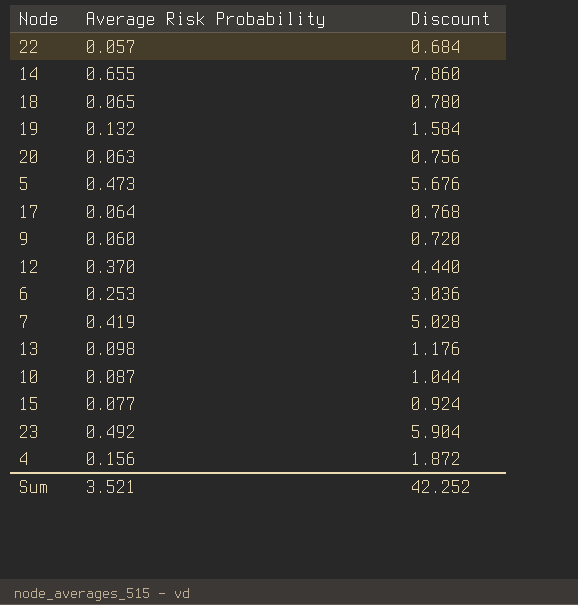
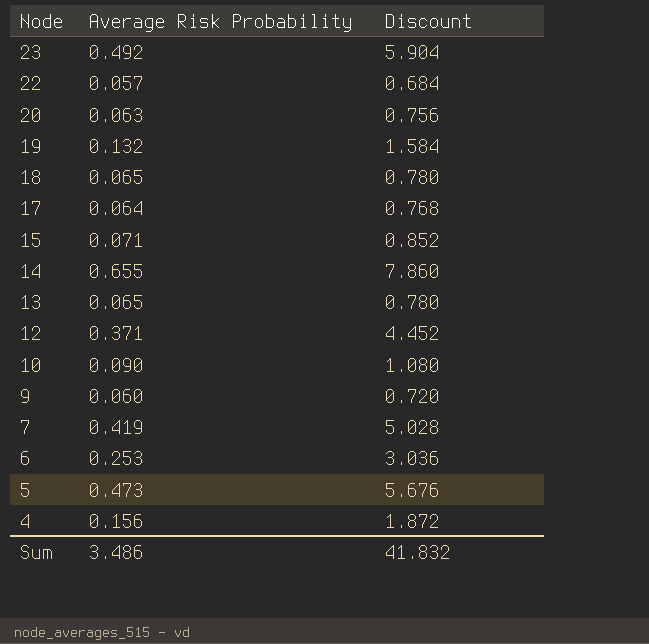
row order: none -> Node descending
15 | Average Risk Probability: 0.077 -> 0.071
15 | Discount: 0.924 -> 0.852
13 | Average Risk Probability: 0.098 -> 0.065
13 | Discount: 1.176 -> 0.780
12 | Average Risk Probability: 0.370 -> 0.371
12 | Discount: 4.440 -> 4.452
10 | Average Risk Probability: 0.087 -> 0.090
10 | Discount: 1.044 -> 1.080
Sum | Average Risk Probability: 3.521 -> 3.486
Sum | Discount: 42.252 -> 41.832

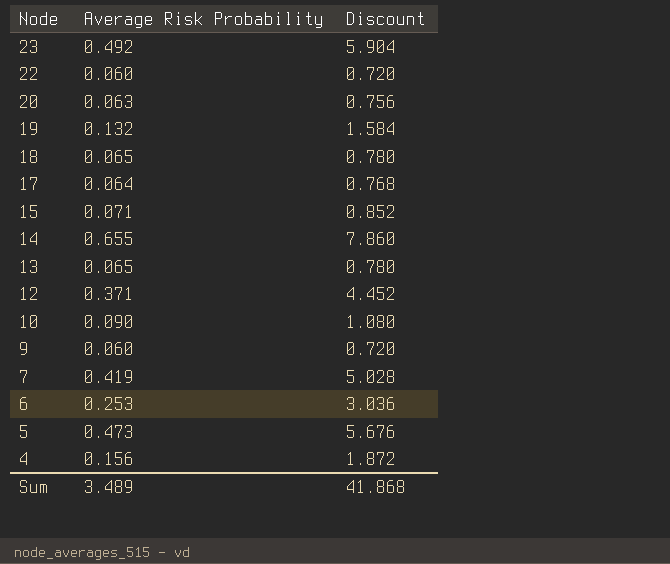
22 | Average Risk Probability: 0.057 -> 0.060
22 | Discount: 0.684 -> 0.720
Sum | Average Risk Probability: 3.486 -> 3.489
Sum | Discount: 41.832 -> 41.868

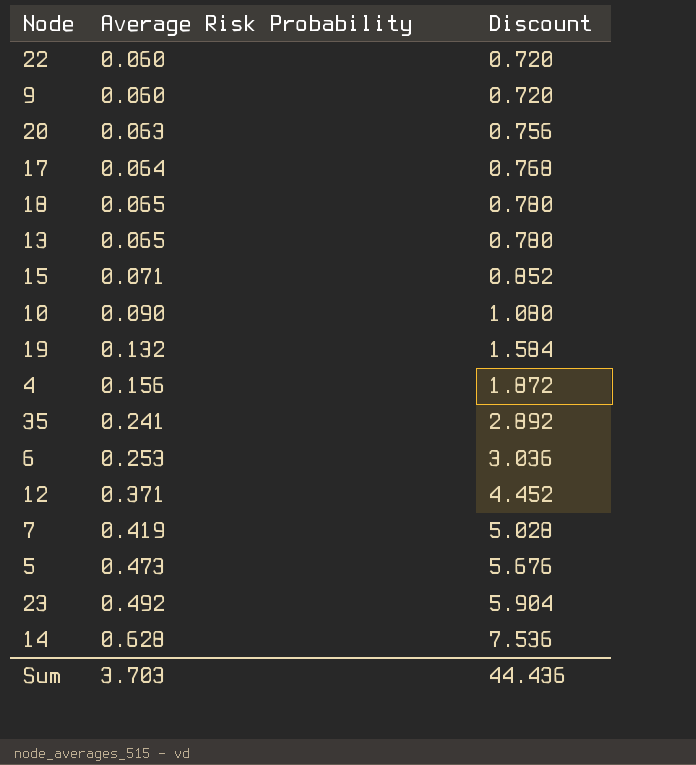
row order: Node descending -> Average Risk Probability ascending
row 35: none -> 0.241 | 2.892
14 | Average Risk Probability: 0.655 -> 0.628
14 | Discount: 7.860 -> 7.536
Sum | Average Risk Probability: 3.489 -> 3.703
Sum | Discount: 41.868 -> 44.436

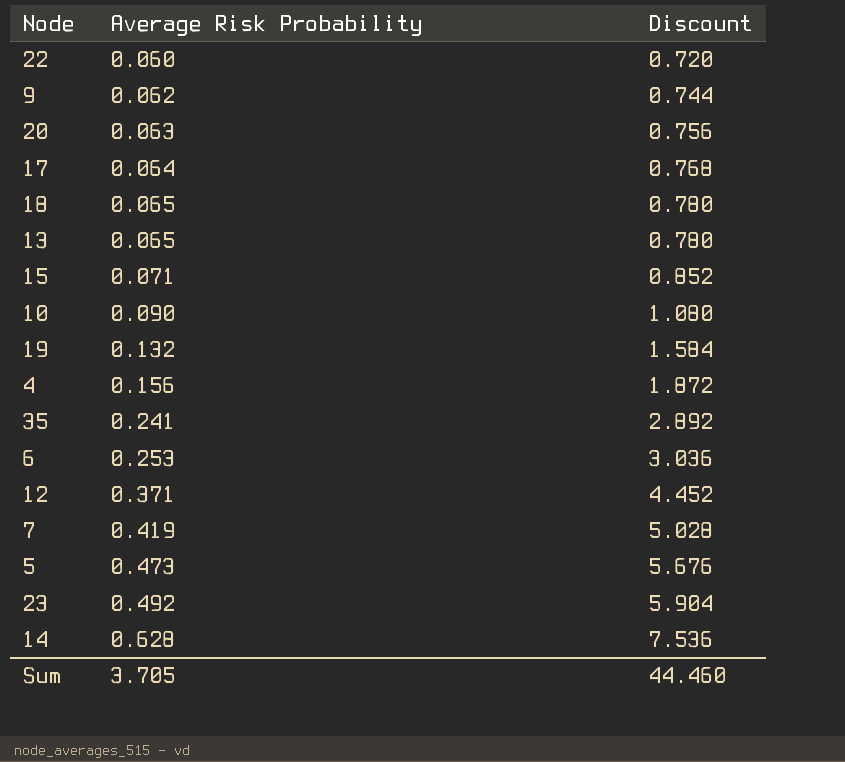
9 | Average Risk Probability: 0.060 -> 0.062
9 | Discount: 0.720 -> 0.744
Sum | Average Risk Probability: 3.703 -> 3.705
Sum | Discount: 44.436 -> 44.460

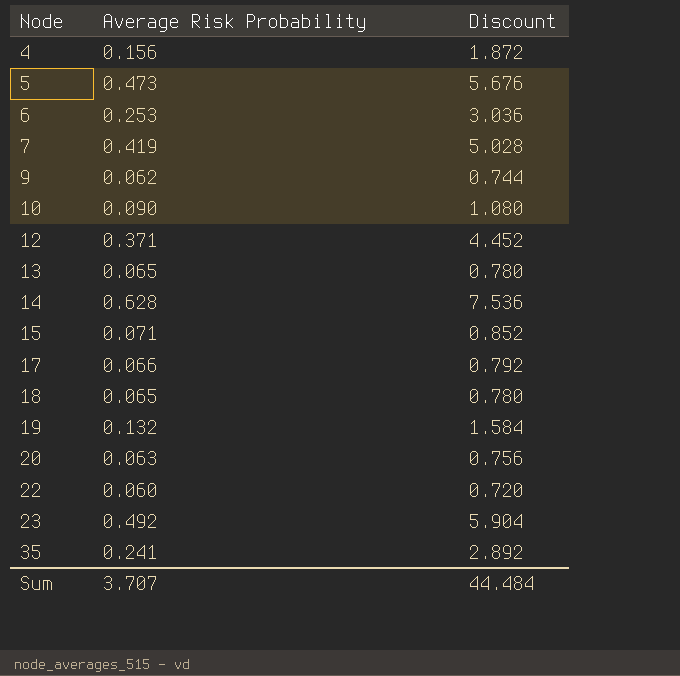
row order: Average Risk Probability ascending -> Node ascending
17 | Average Risk Probability: 0.064 -> 0.066
17 | Discount: 0.768 -> 0.792
Sum | Average Risk Probability: 3.705 -> 3.707
Sum | Discount: 44.460 -> 44.484

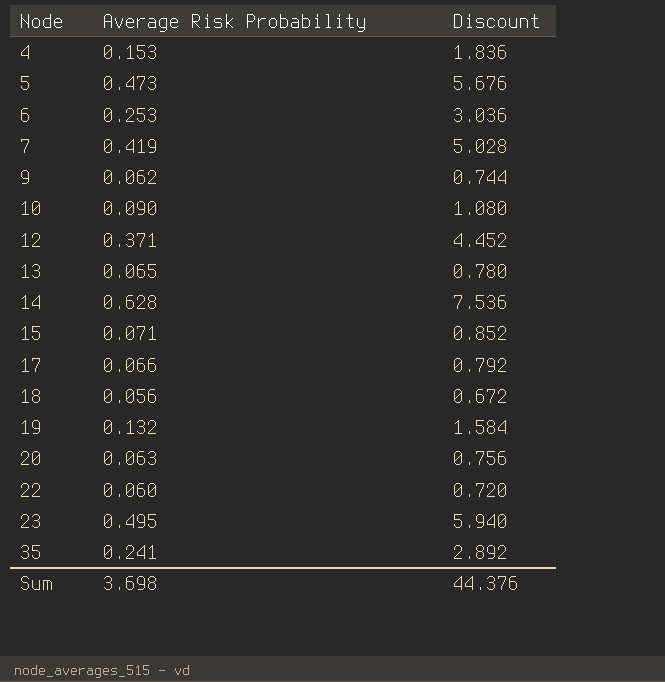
4 | Average Risk Probability: 0.156 -> 0.153
4 | Discount: 1.872 -> 1.836
18 | Average Risk Probability: 0.065 -> 0.056
18 | Discount: 0.780 -> 0.672
23 | Average Risk Probability: 0.492 -> 0.495
23 | Discount: 5.904 -> 5.940
Sum | Average Risk Probability: 3.707 -> 3.698
Sum | Discount: 44.484 -> 44.376

